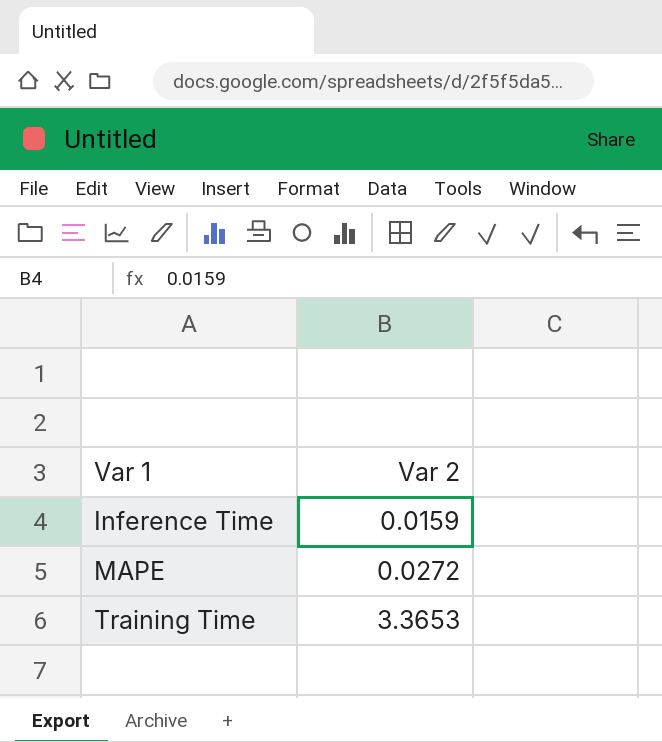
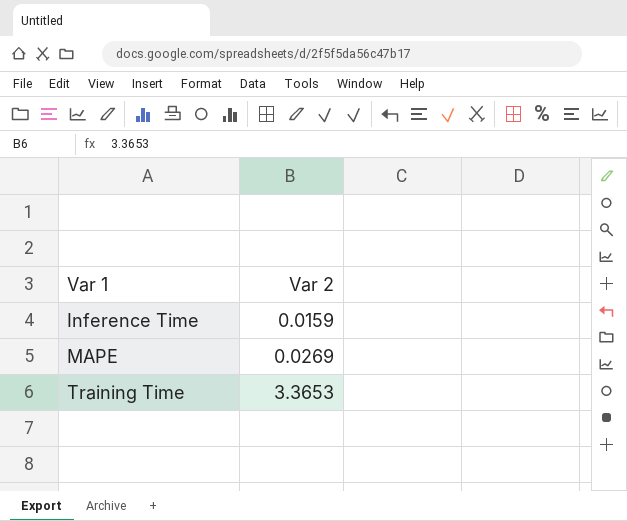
MAPE | Var 2: 0.0272 -> 0.0269

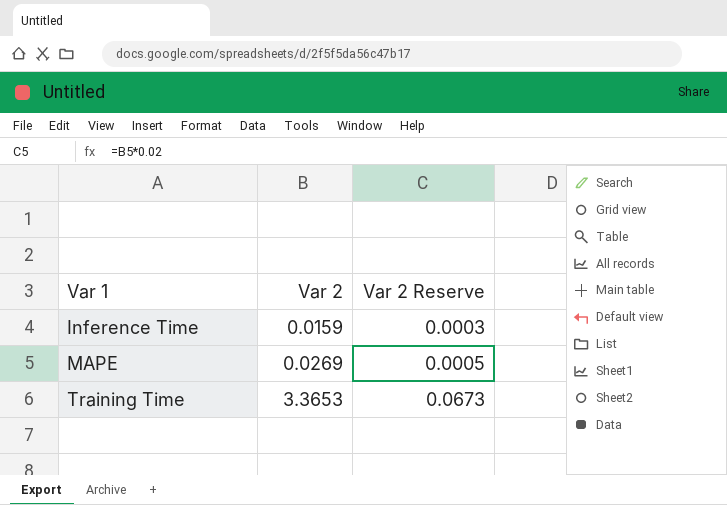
column Var 2 Reserve | formula: none -> [Var 2] * 0.02

